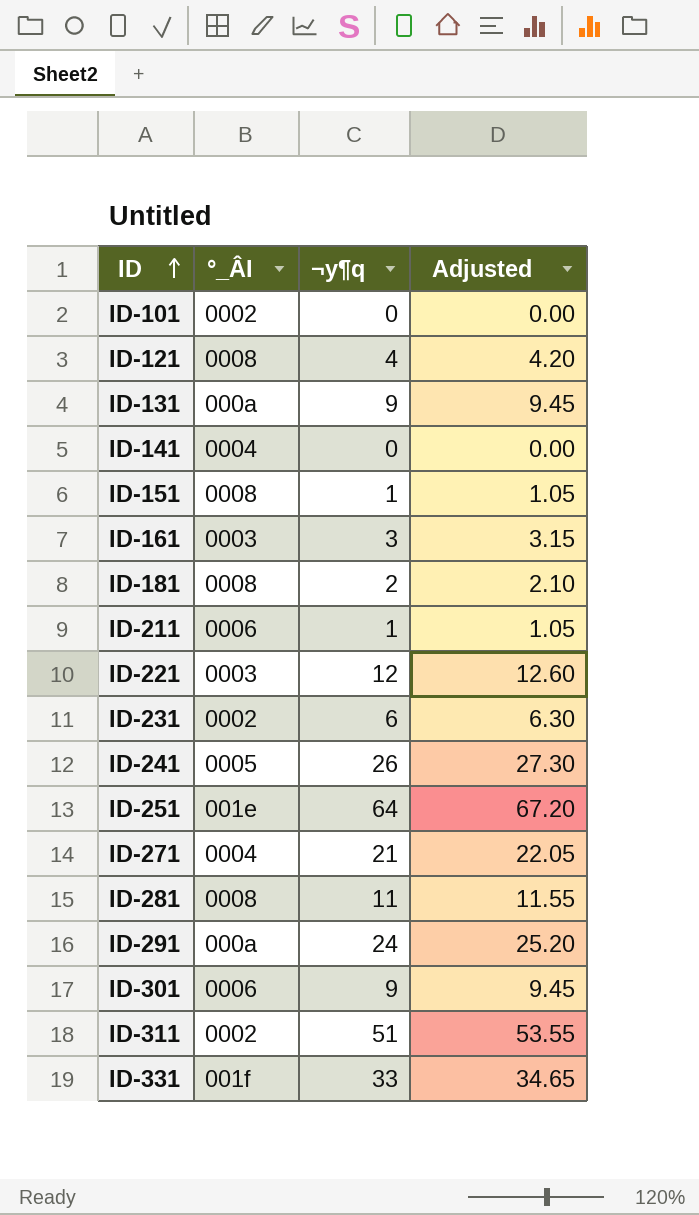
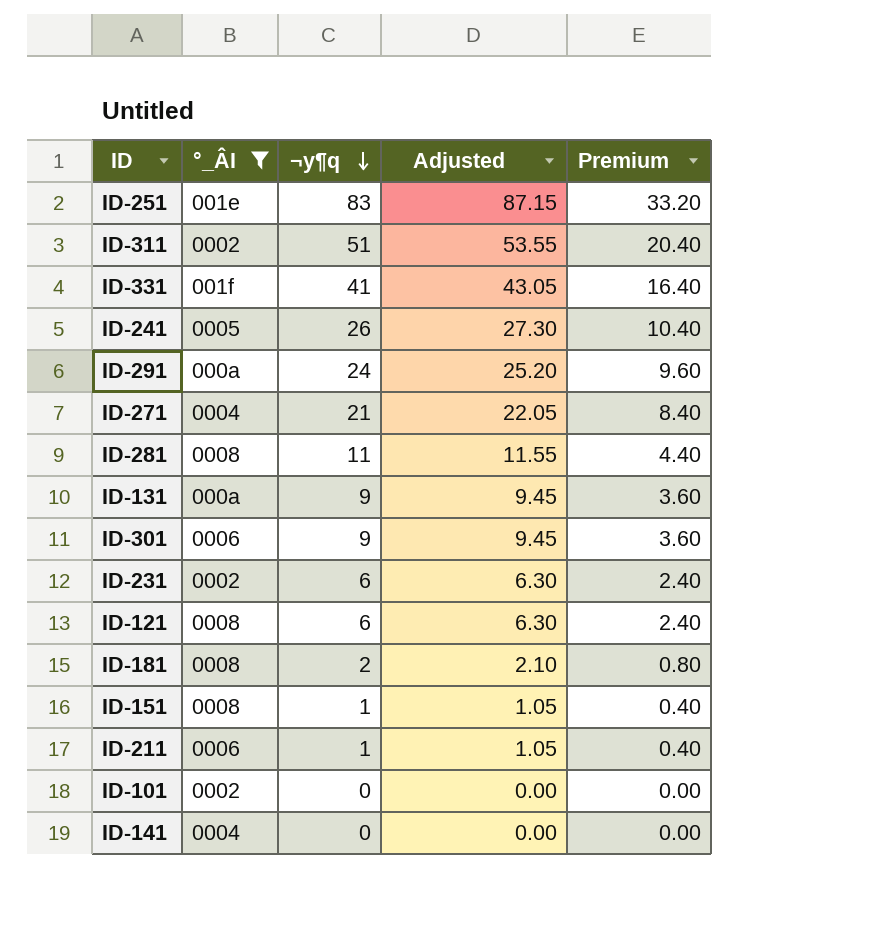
filter: none -> °_ÂI != 0003
row order: ID ascending -> ¬y¶q descending
column Premium | formula: none -> [¬y¶q] * 0.4
ID-251 | ¬y¶q: 64 -> 83
ID-251 | Adjusted: 67.20 -> 87.15
ID-331 | ¬y¶q: 33 -> 41
ID-331 | Adjusted: 34.65 -> 43.05
ID-121 | ¬y¶q: 4 -> 6
ID-121 | Adjusted: 4.20 -> 6.30

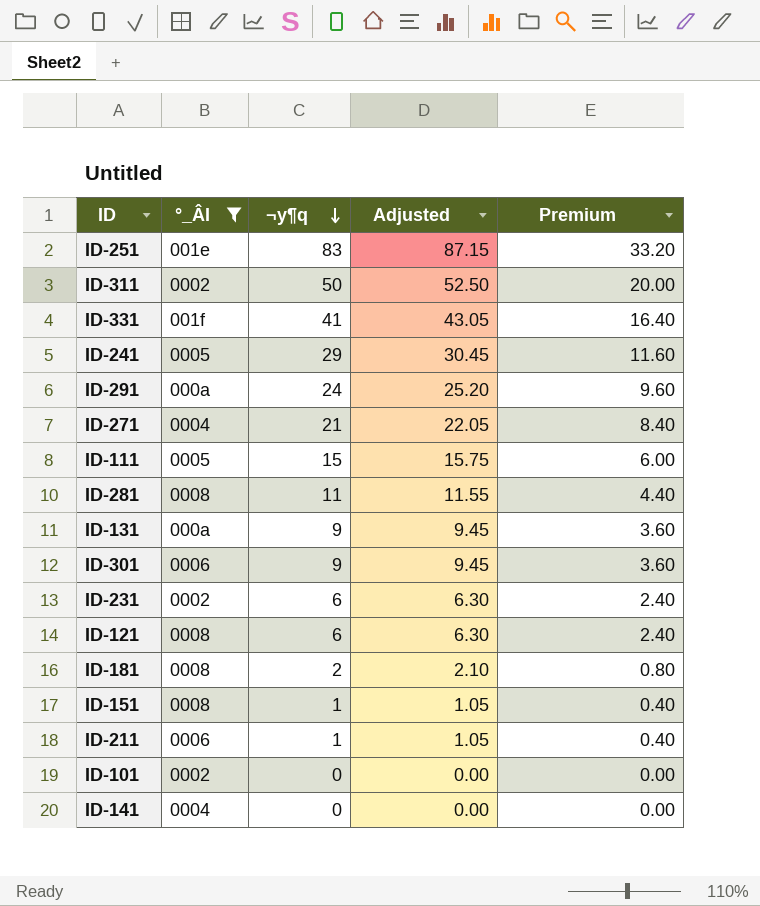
ID-311 | ¬y¶q: 51 -> 50
ID-311 | Adjusted: 53.55 -> 52.50
ID-311 | Premium: 20.40 -> 20.00
ID-241 | ¬y¶q: 26 -> 29
ID-241 | Adjusted: 27.30 -> 30.45
ID-241 | Premium: 10.40 -> 11.60
row ID-111: none -> 0005 | 15 | 15.75 | 6.00

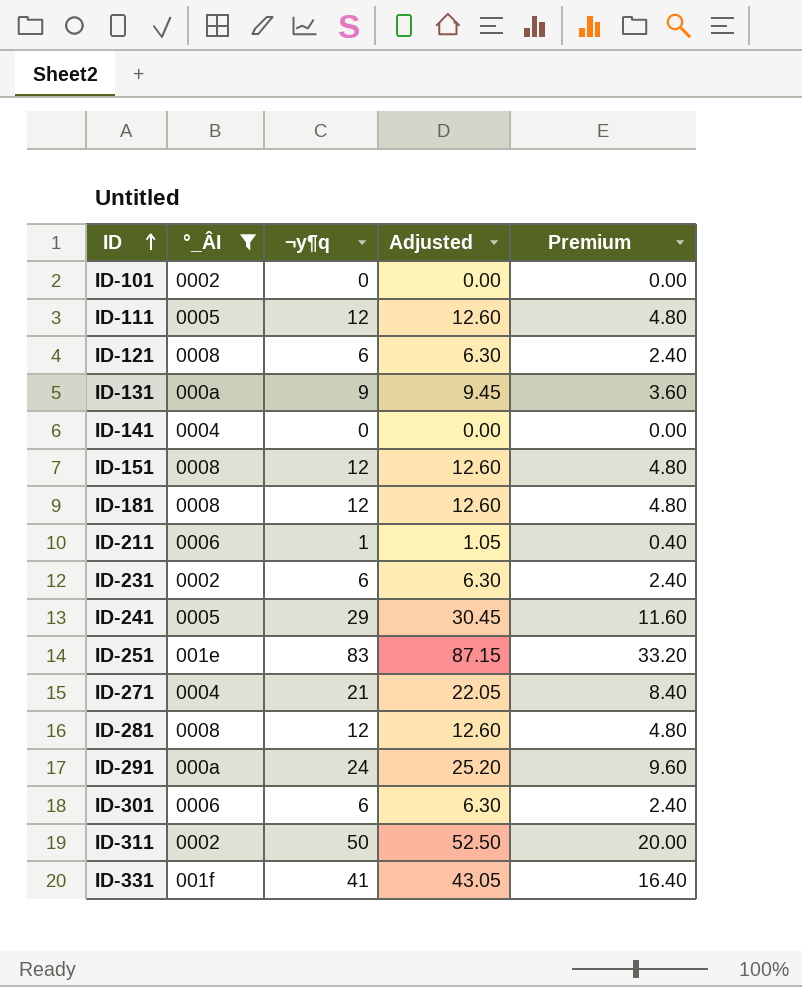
row order: ¬y¶q descending -> ID ascending
ID-111 | ¬y¶q: 15 -> 12
ID-111 | Adjusted: 15.75 -> 12.60
ID-111 | Premium: 6.00 -> 4.80
ID-151 | ¬y¶q: 1 -> 12
ID-151 | Adjusted: 1.05 -> 12.60
ID-151 | Premium: 0.40 -> 4.80
ID-181 | ¬y¶q: 2 -> 12
ID-181 | Adjusted: 2.10 -> 12.60
ID-181 | Premium: 0.80 -> 4.80
ID-281 | ¬y¶q: 11 -> 12
ID-281 | Adjusted: 11.55 -> 12.60
ID-281 | Premium: 4.40 -> 4.80
ID-301 | ¬y¶q: 9 -> 6
ID-301 | Adjusted: 9.45 -> 6.30
ID-301 | Premium: 3.60 -> 2.40

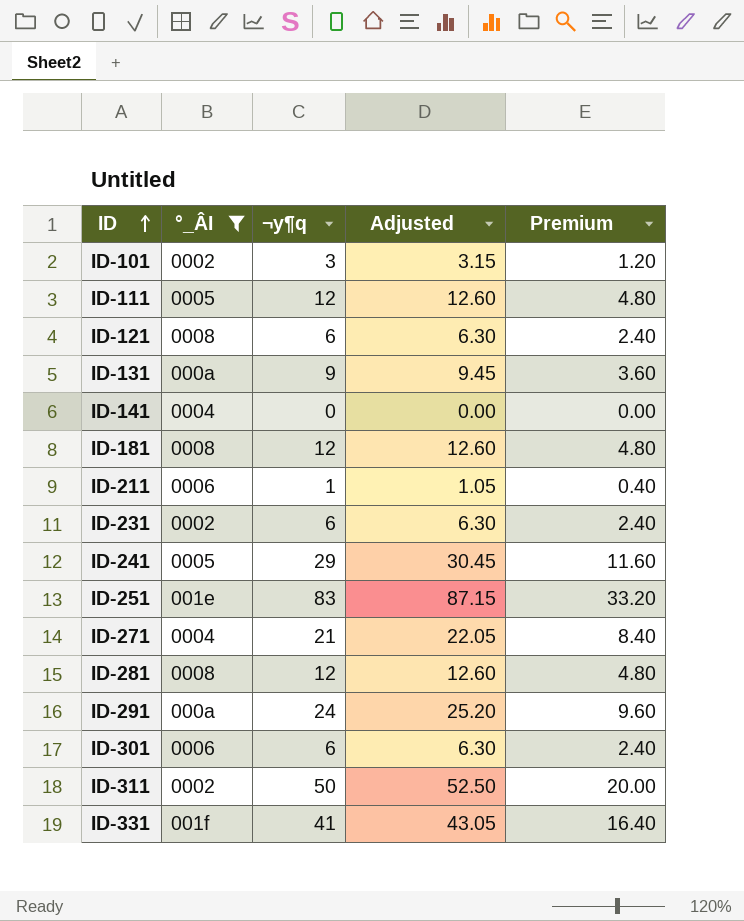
row ID-151: 0008 | 12 | 12.60 | 4.80 -> none
ID-101 | ¬y¶q: 0 -> 3
ID-101 | Adjusted: 0.00 -> 3.15
ID-101 | Premium: 0.00 -> 1.20

